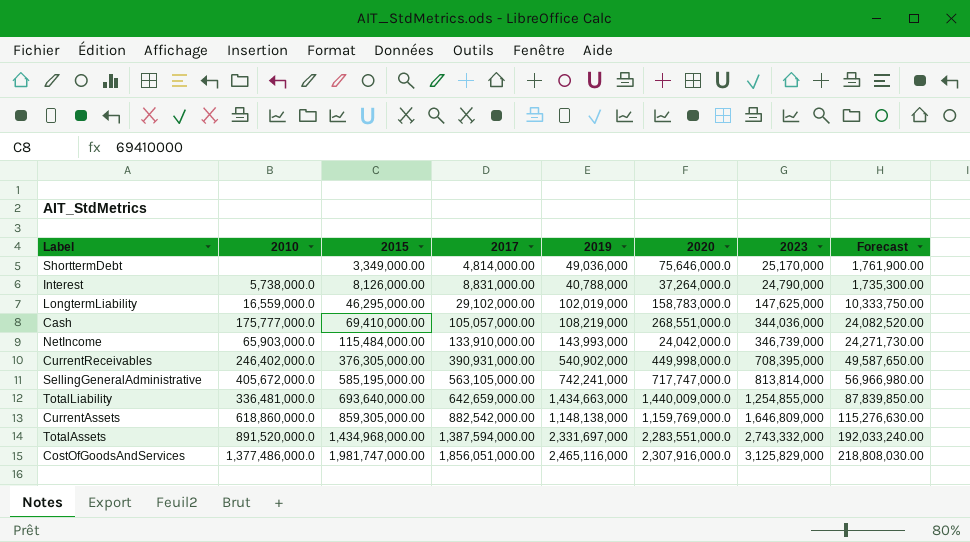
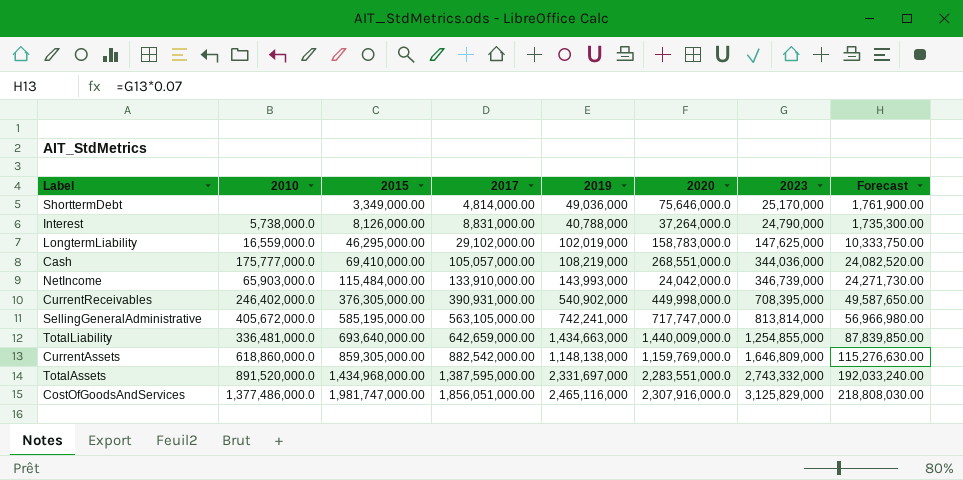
TotalAssets | 2017: 1,387,594,000.00 -> 1,387,595,000.00

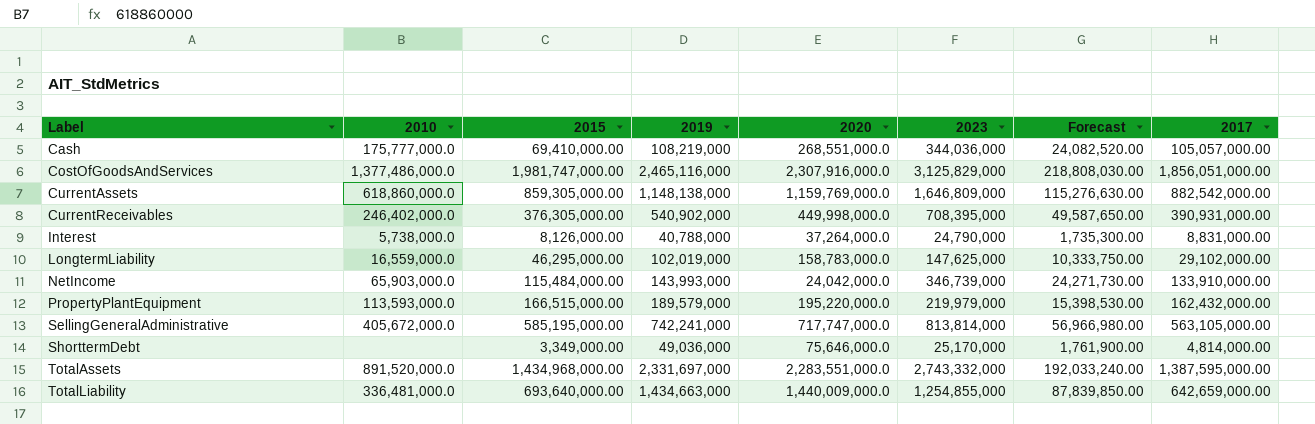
row order: 2015 ascending -> Label ascending
column 2017 | position: 4 -> 8
row PropertyPlantEquipment: none -> 113,593,000.0 | 166,515,000.00 | 189,579,000 | 195,220,000.0 | 219,979,000 | 15,398,530.00 | 162,432,000.00

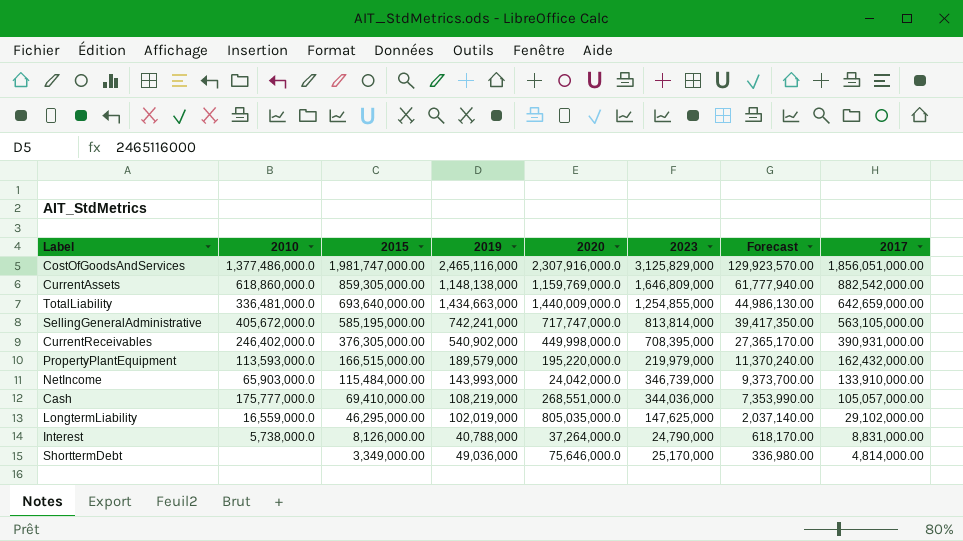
row order: Label ascending -> 2015 descending
column Forecast | formula: [2023] * 0.07 -> [2017] * 0.07
row TotalAssets: 891,520,000.0 | 1,434,968,000.00 | 2,331,697,000 | 2,283,551,000.0 | 2,743,332,000 | 192,033,240.00 | 1,387,595,000.00 -> none
LongtermLiability | 2020: 158,783,000.0 -> 805,035,000.0

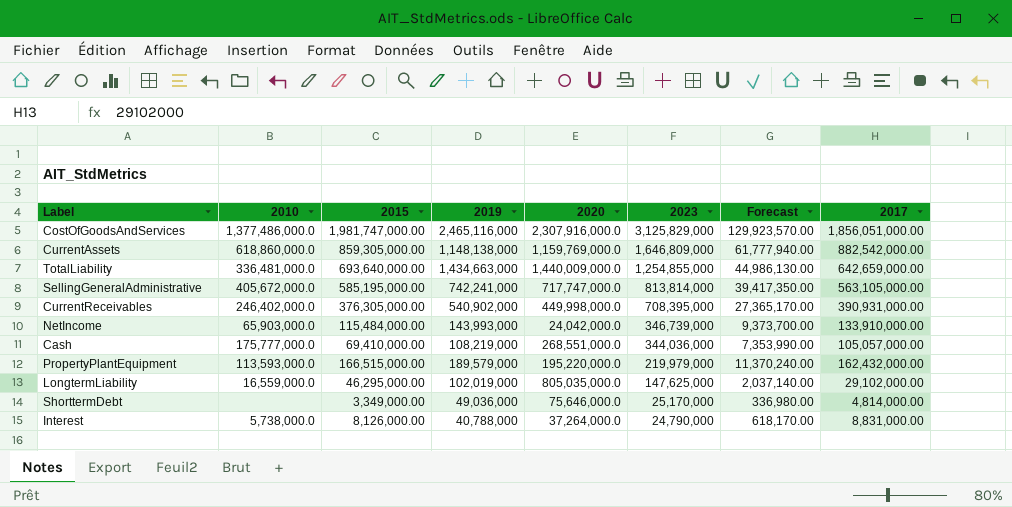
row order: 2015 descending -> 2023 descending

